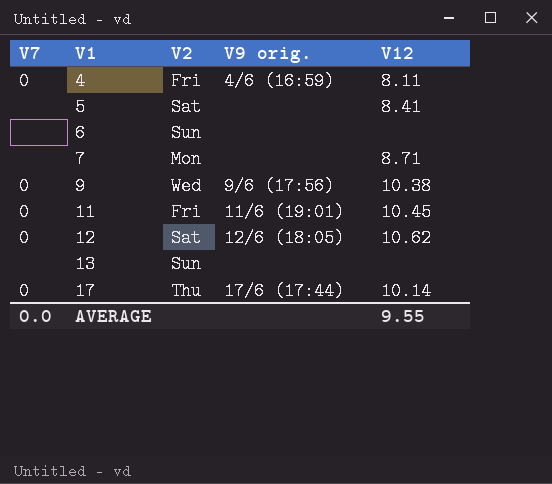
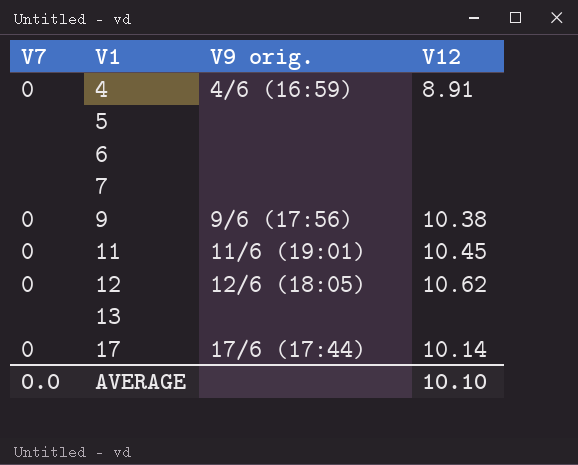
column V2 | position: 3 -> none
4 | V12: 8.11 -> 8.91
5 | V12: 8.41 -> none
7 | V12: 8.71 -> none
AVERAGE | V12: 9.55 -> 10.10

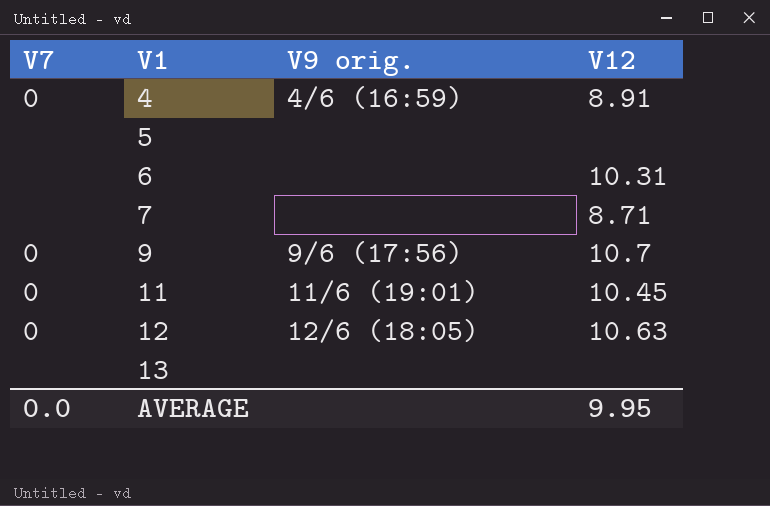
row 17: 0 | 17/6 (17:44) | 10.14 -> none
6 | V12: none -> 10.31
7 | V12: none -> 8.71
9 | V12: 10.38 -> 10.7
12 | V12: 10.62 -> 10.63
AVERAGE | V12: 10.10 -> 9.95

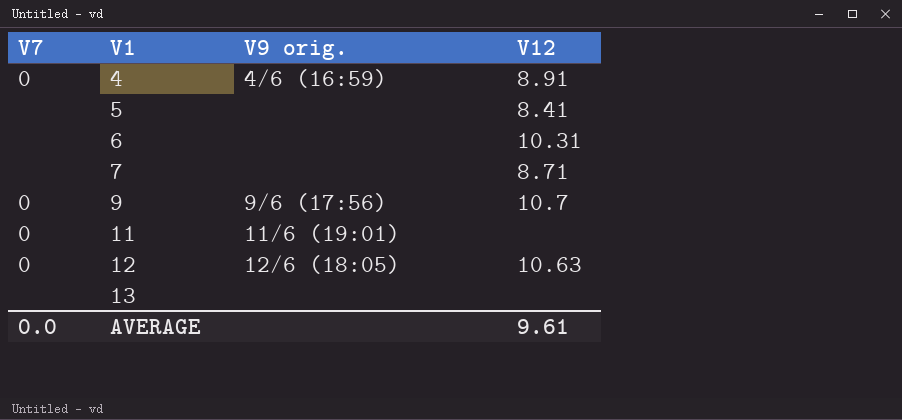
5 | V12: none -> 8.41
11 | V12: 10.45 -> none
AVERAGE | V12: 9.95 -> 9.61

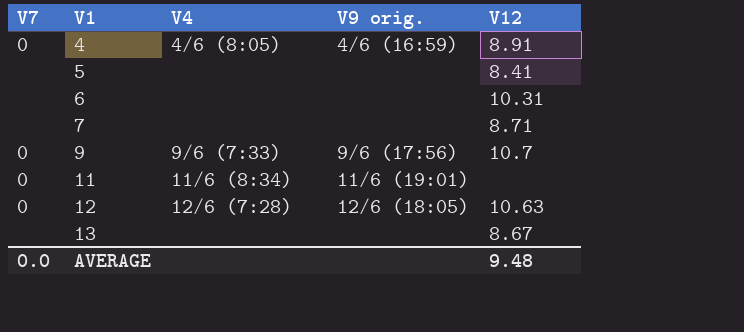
column V4 | position: none -> 3
13 | V12: none -> 8.67
AVERAGE | V12: 9.61 -> 9.48

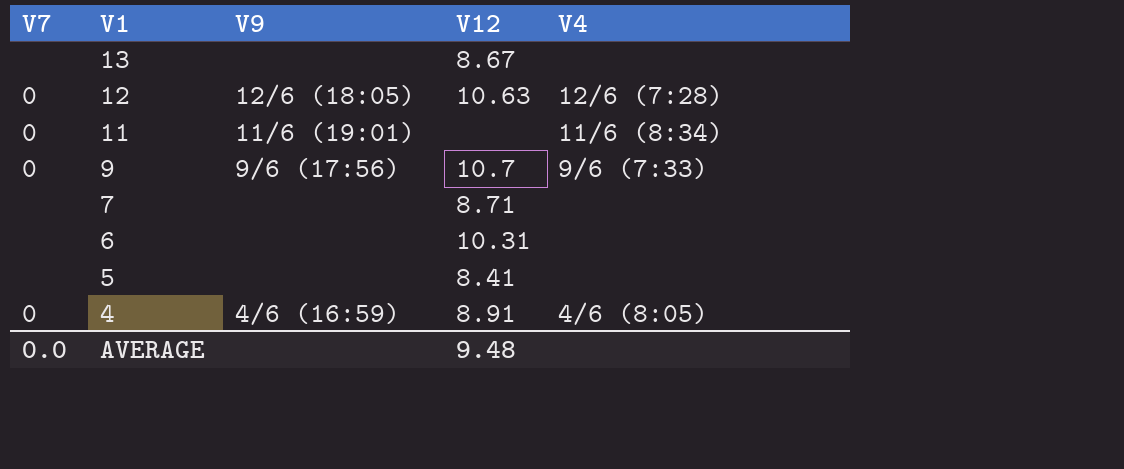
row order: V1 ascending -> V1 descending
column name: V9 orig. -> V9
column V4 | position: 3 -> 5

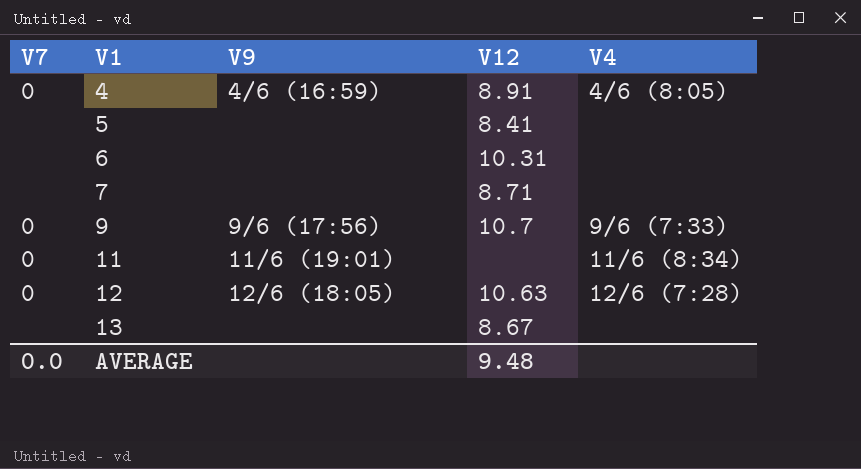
row order: V1 descending -> V1 ascending

